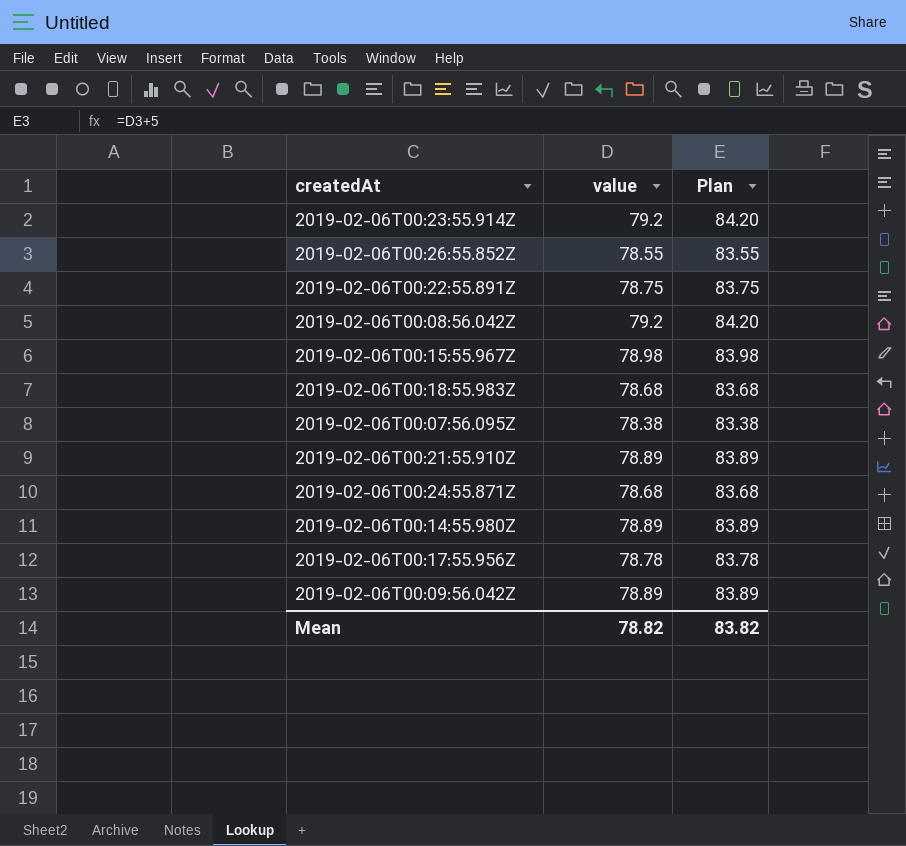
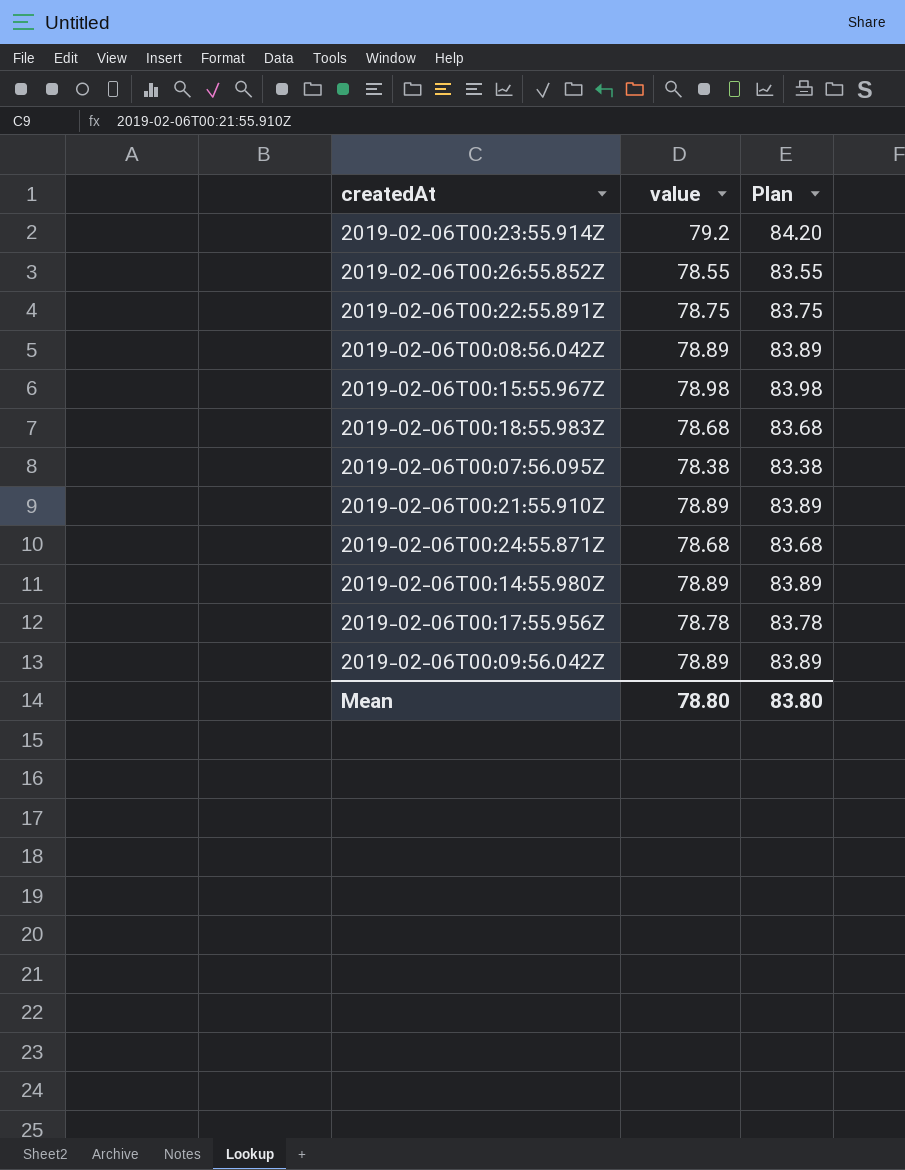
2019-02-06T00:08:56.042Z | value: 79.2 -> 78.89
2019-02-06T00:08:56.042Z | Plan: 84.20 -> 83.89
Mean | value: 78.82 -> 78.80
Mean | Plan: 83.82 -> 83.80

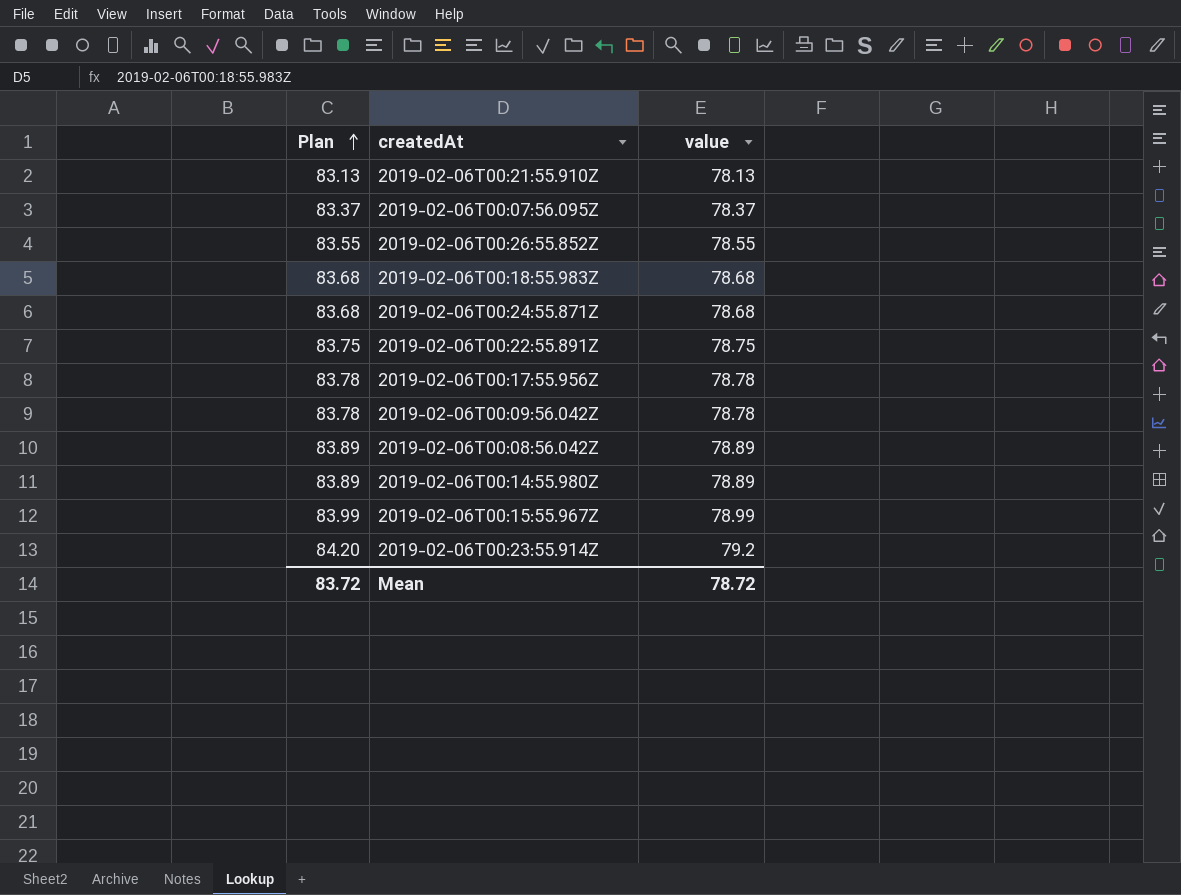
row order: none -> Plan ascending
column Plan | position: 3 -> 1
2019-02-06T00:21:55.910Z | Plan: 83.89 -> 83.13
2019-02-06T00:21:55.910Z | value: 78.89 -> 78.13
2019-02-06T00:07:56.095Z | Plan: 83.38 -> 83.37
2019-02-06T00:07:56.095Z | value: 78.38 -> 78.37
2019-02-06T00:09:56.042Z | Plan: 83.89 -> 83.78
2019-02-06T00:09:56.042Z | value: 78.89 -> 78.78
2019-02-06T00:15:55.967Z | Plan: 83.98 -> 83.99
2019-02-06T00:15:55.967Z | value: 78.98 -> 78.99
Mean | Plan: 83.80 -> 83.72
Mean | value: 78.80 -> 78.72

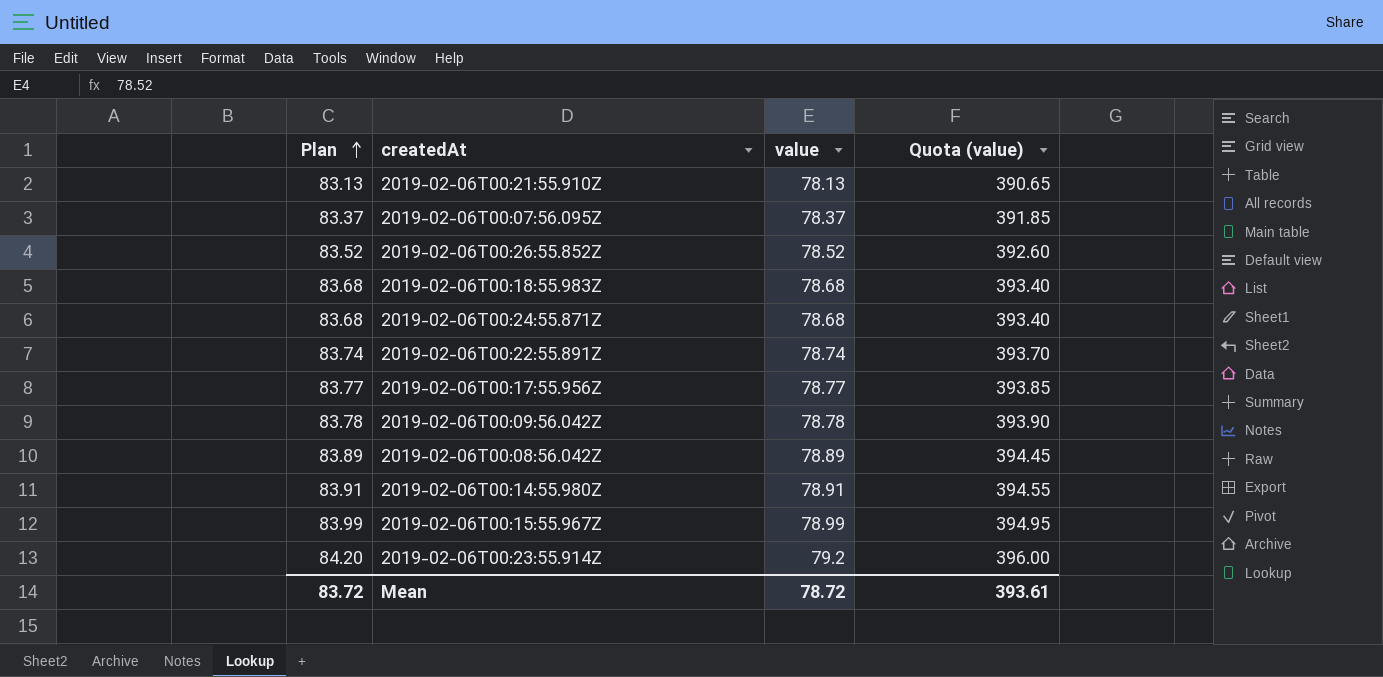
column Quota (value) | formula: none -> [value] * 5
2019-02-06T00:26:55.852Z | Plan: 83.55 -> 83.52
2019-02-06T00:26:55.852Z | value: 78.55 -> 78.52
2019-02-06T00:22:55.891Z | Plan: 83.75 -> 83.74
2019-02-06T00:22:55.891Z | value: 78.75 -> 78.74
2019-02-06T00:17:55.956Z | Plan: 83.78 -> 83.77
2019-02-06T00:17:55.956Z | value: 78.78 -> 78.77
2019-02-06T00:14:55.980Z | Plan: 83.89 -> 83.91
2019-02-06T00:14:55.980Z | value: 78.89 -> 78.91

